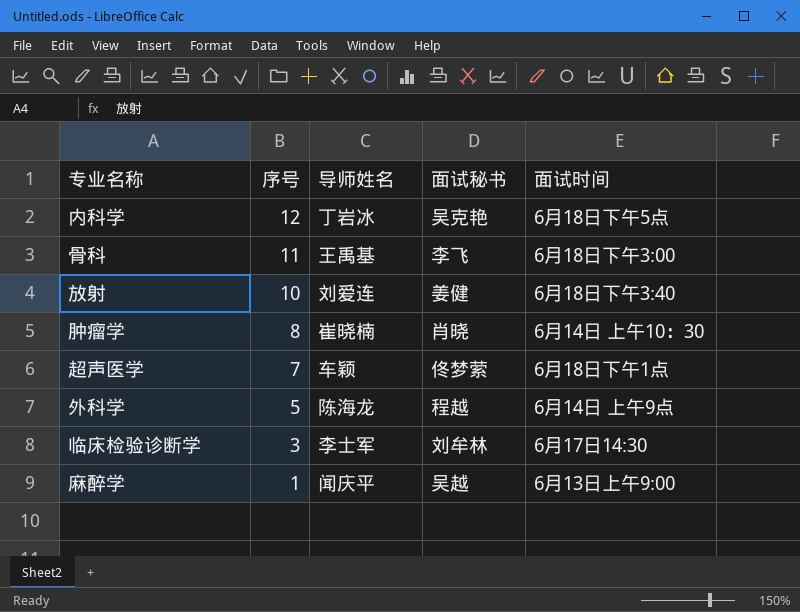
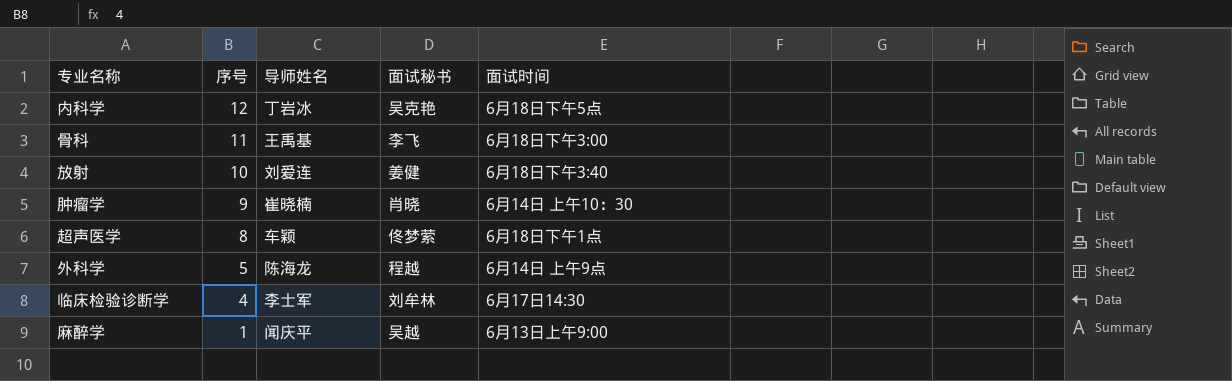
肿瘤学 | 序号: 8 -> 9
超声医学 | 序号: 7 -> 8
临床检验诊断学 | 序号: 3 -> 4

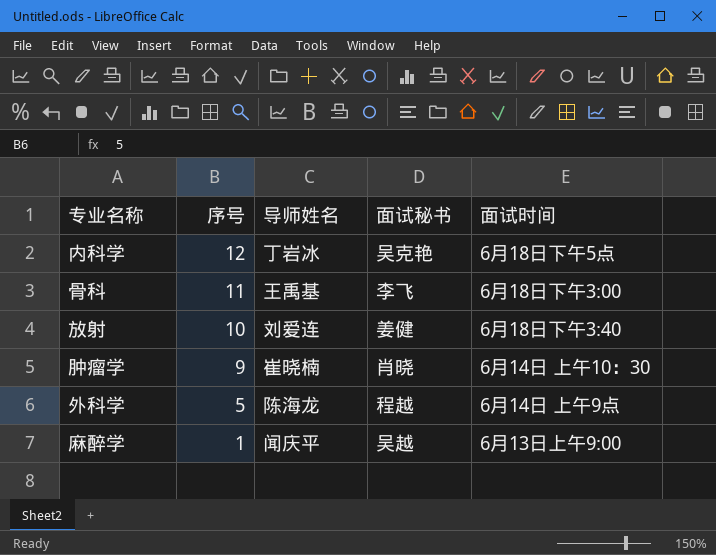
row 超声医学: 8 | 车颖 | 佟梦萦 | 6月18日下午1点 -> none
row 临床检验诊断学: 4 | 李士军 | 刘牟林 | 6月17日14:30 -> none

